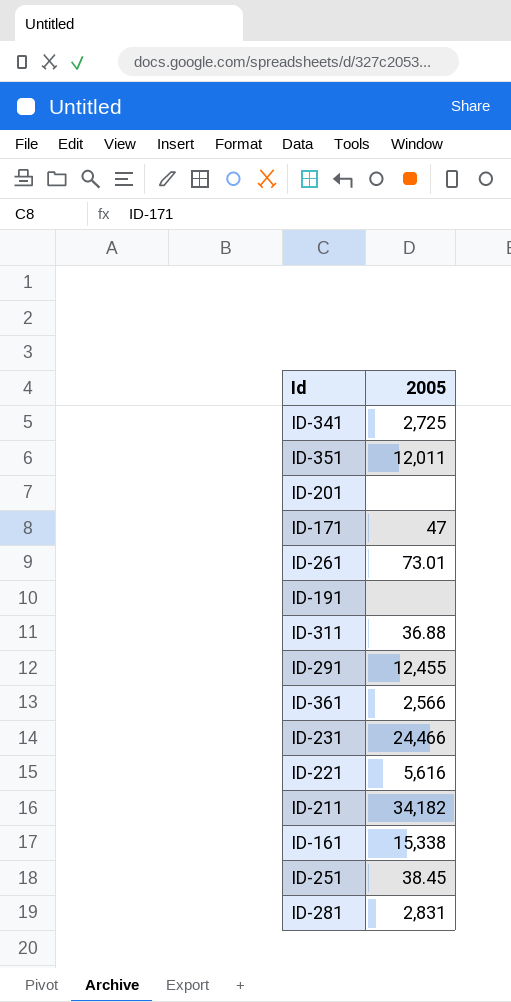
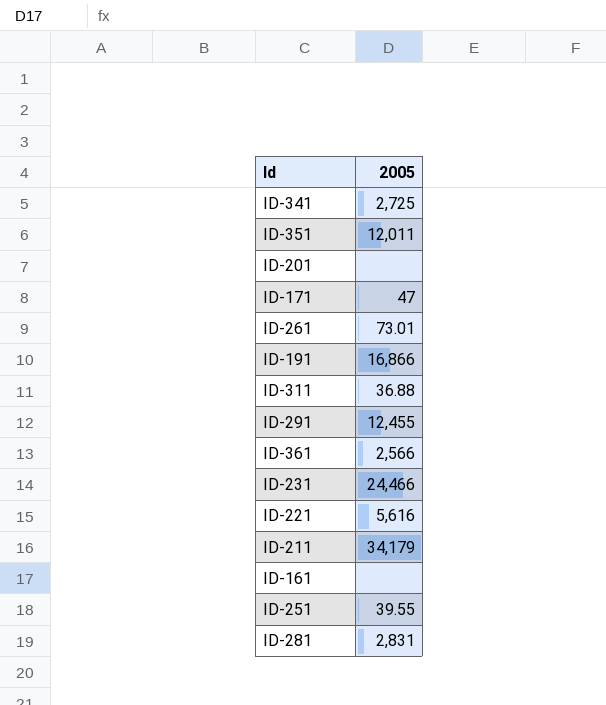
ID-191 | 2005: none -> 16,866
ID-211 | 2005: 34,182 -> 34,179
ID-161 | 2005: 15,338 -> none
ID-251 | 2005: 38.45 -> 39.55

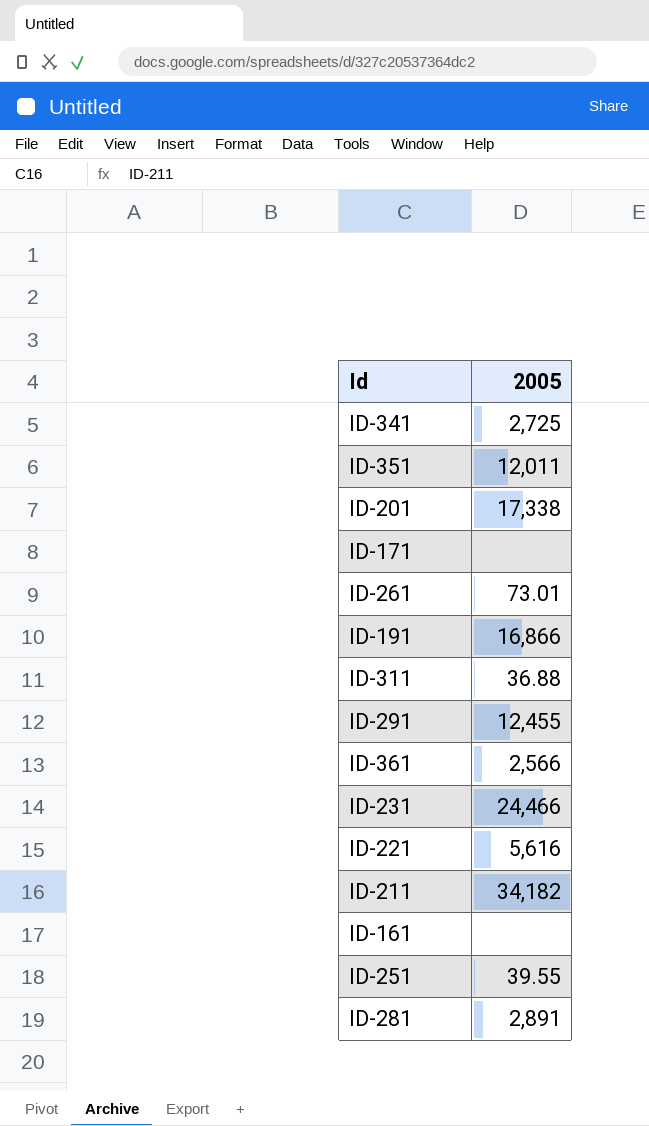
ID-201 | 2005: none -> 17,338
ID-171 | 2005: 47 -> none
ID-211 | 2005: 34,179 -> 34,182
ID-281 | 2005: 2,831 -> 2,891

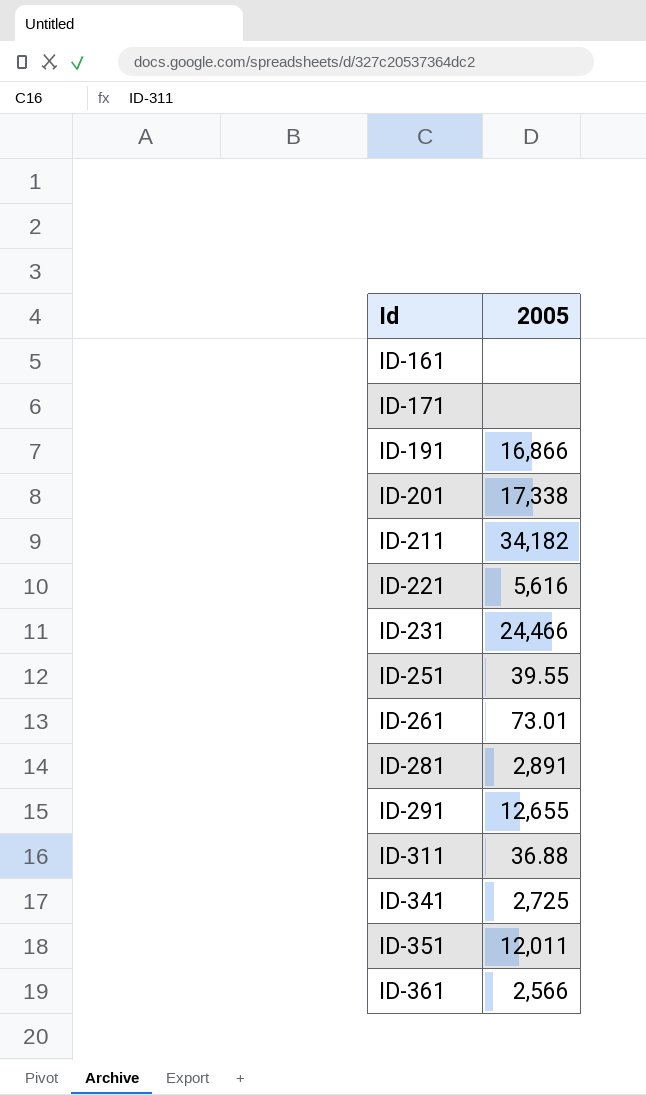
row order: none -> Id ascending
ID-291 | 2005: 12,455 -> 12,655

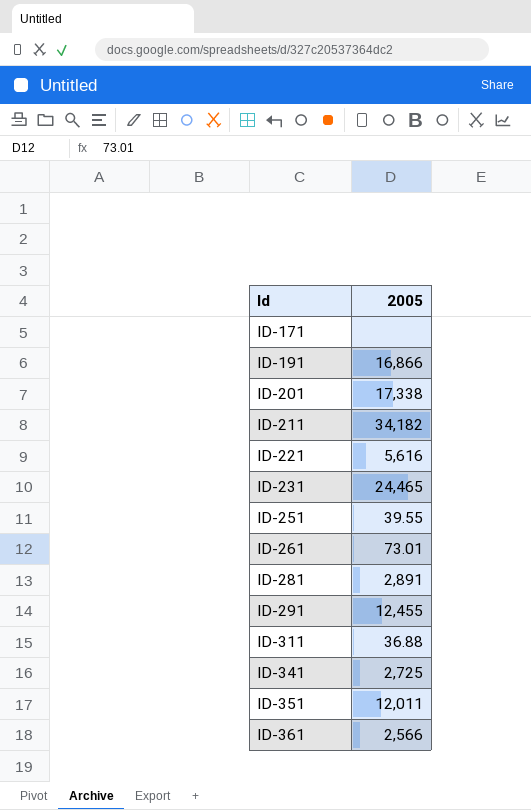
row ID-161: none -> none
ID-231 | 2005: 24,466 -> 24,465
ID-291 | 2005: 12,655 -> 12,455

